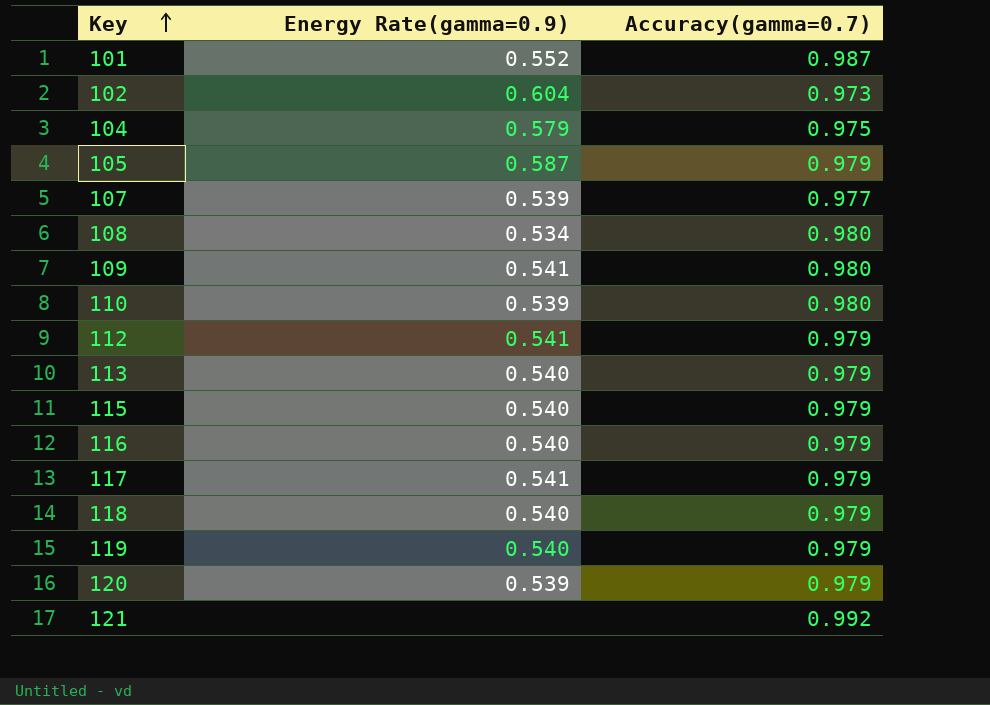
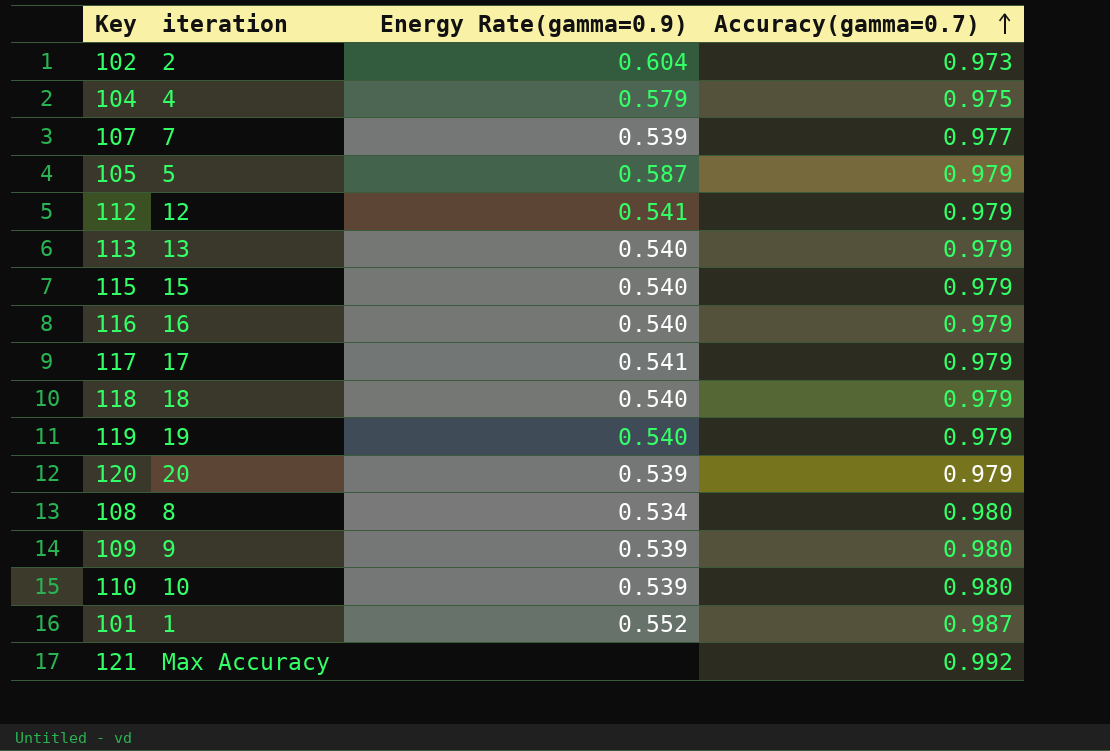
row order: Key ascending -> Accuracy(gamma=0.7) ascending
column iteration | position: none -> 2
109 | Energy Rate(gamma=0.9): 0.541 -> 0.539

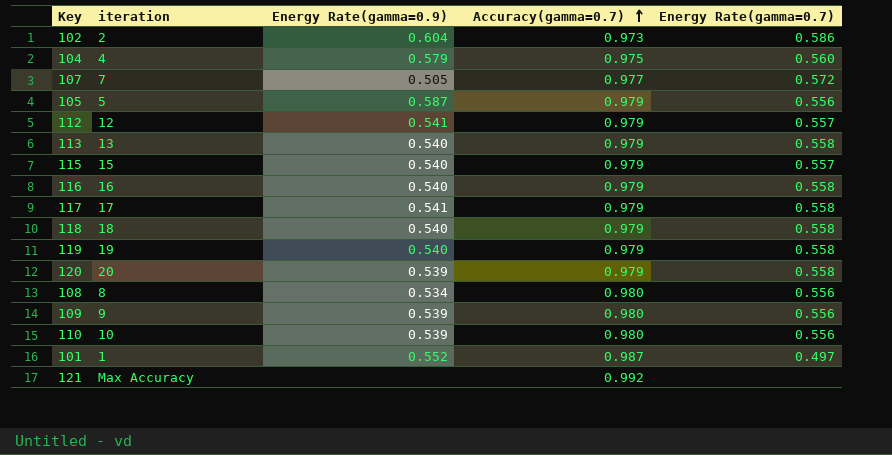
column Energy Rate(gamma=0.7) | position: none -> 5
107 | Energy Rate(gamma=0.9): 0.539 -> 0.505

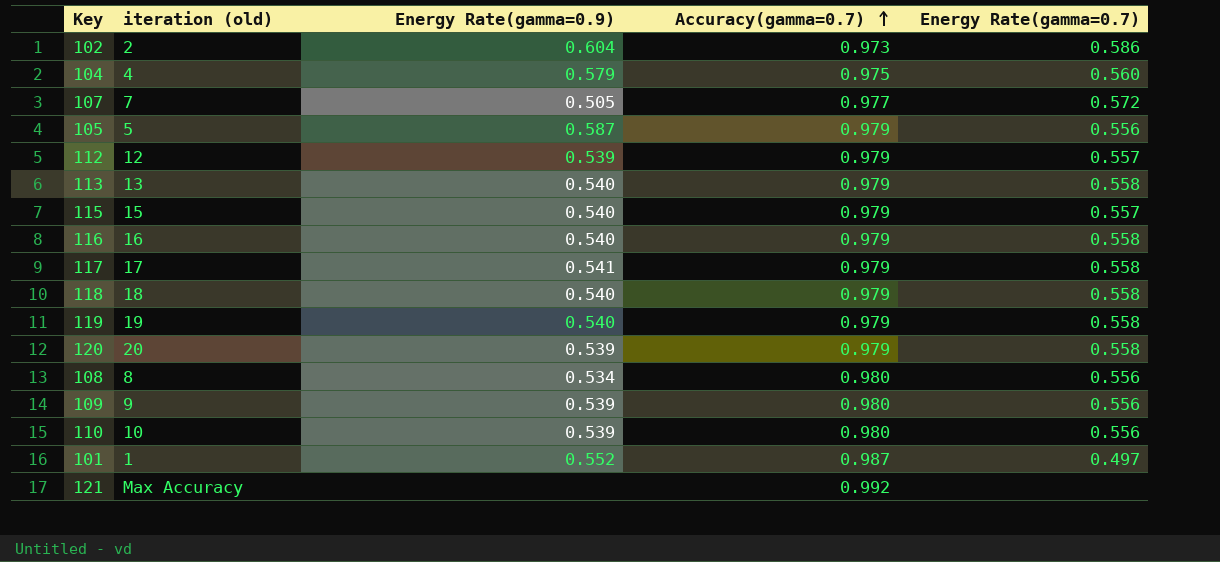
column name: iteration -> iteration (old)
112 | Energy Rate(gamma=0.9): 0.541 -> 0.539

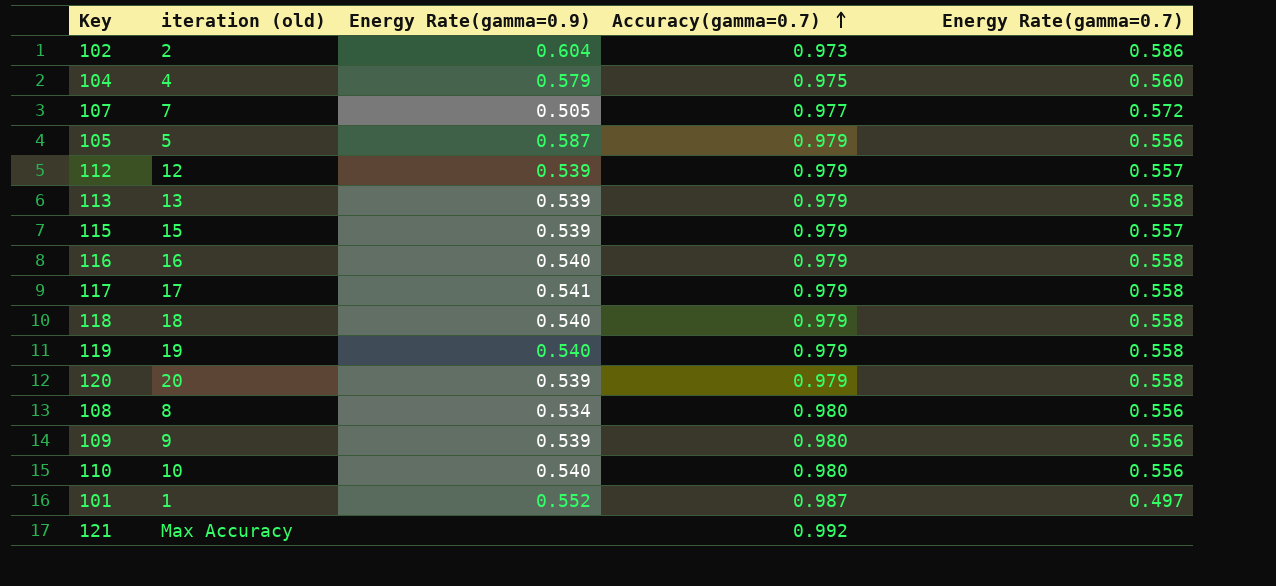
113 | Energy Rate(gamma=0.9): 0.540 -> 0.539
115 | Energy Rate(gamma=0.9): 0.540 -> 0.539
110 | Energy Rate(gamma=0.9): 0.539 -> 0.540

